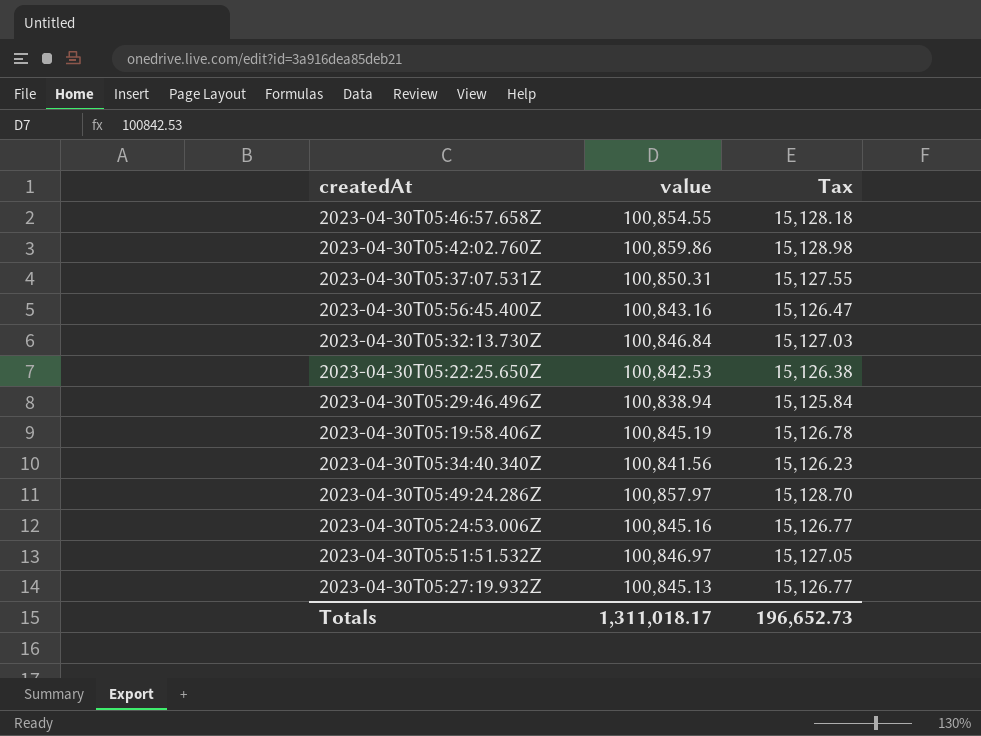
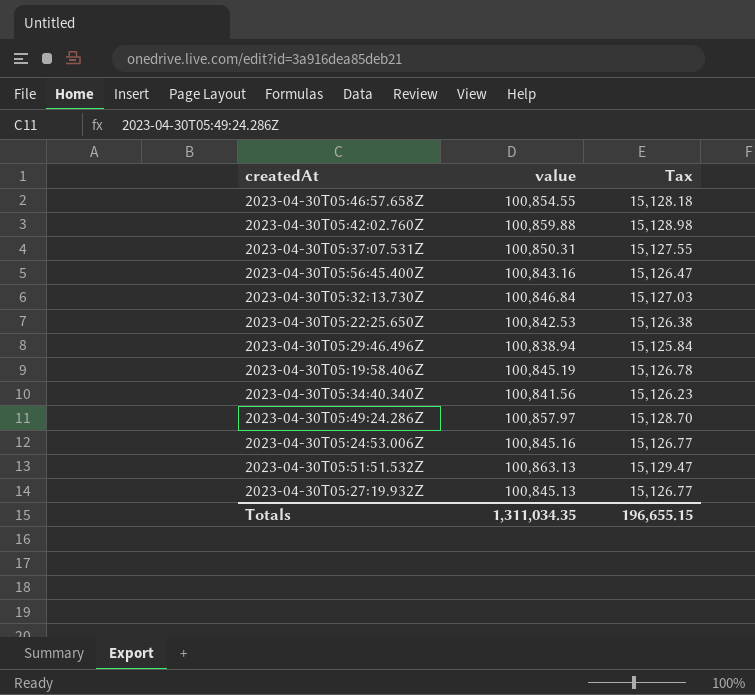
2023-04-30T05:42:02.760Z | value: 100,859.86 -> 100,859.88
2023-04-30T05:51:51.532Z | value: 100,846.97 -> 100,863.13
2023-04-30T05:51:51.532Z | Tax: 15,127.05 -> 15,129.47
Totals | value: 1,311,018.17 -> 1,311,034.35
Totals | Tax: 196,652.73 -> 196,655.15

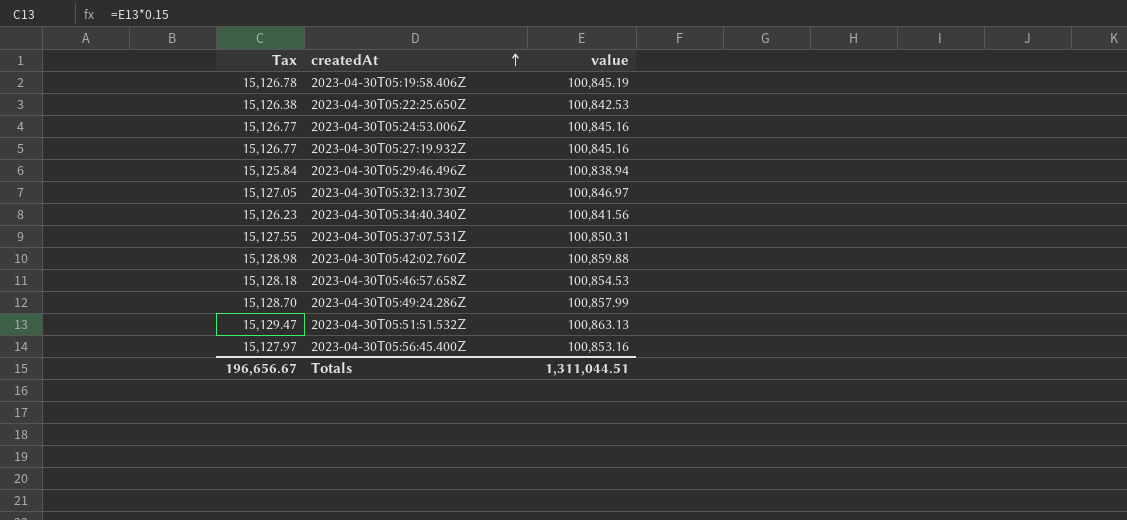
row order: none -> createdAt ascending
column Tax | position: 3 -> 1
2023-04-30T05:27:19.932Z | value: 100,845.13 -> 100,845.16
2023-04-30T05:32:13.730Z | Tax: 15,127.03 -> 15,127.05
2023-04-30T05:32:13.730Z | value: 100,846.84 -> 100,846.97
2023-04-30T05:46:57.658Z | value: 100,854.55 -> 100,854.53
2023-04-30T05:49:24.286Z | value: 100,857.97 -> 100,857.99
2023-04-30T05:56:45.400Z | Tax: 15,126.47 -> 15,127.97
2023-04-30T05:56:45.400Z | value: 100,843.16 -> 100,853.16
Totals | Tax: 196,655.15 -> 196,656.67
Totals | value: 1,311,034.35 -> 1,311,044.51

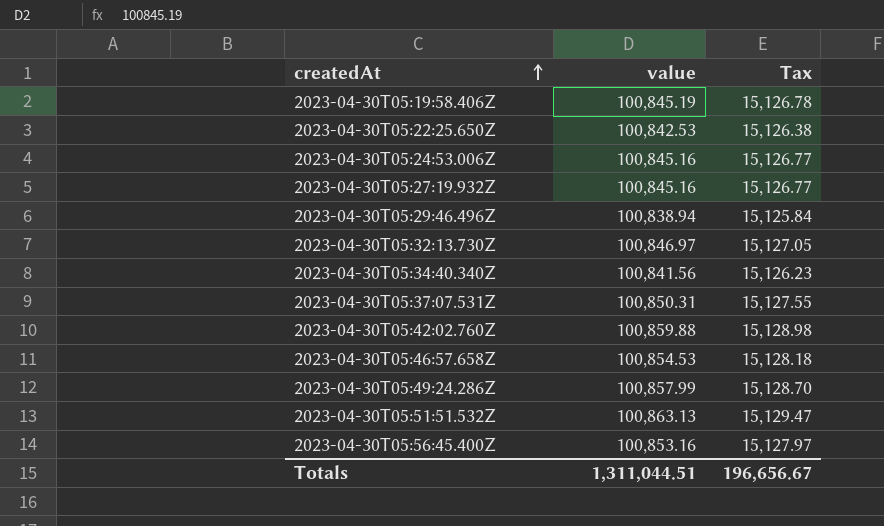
column Tax | position: 1 -> 3

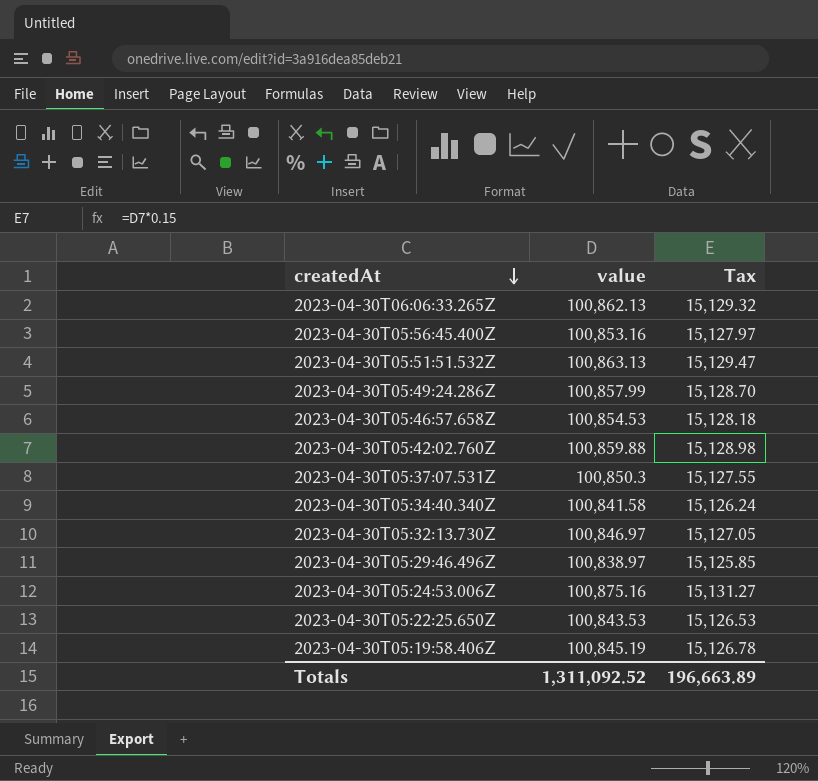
row order: createdAt ascending -> createdAt descending
row 2023-04-30T05:27:19.932Z: 100,845.16 | 15,126.77 -> none
row 2023-04-30T06:06:33.265Z: none -> 100,862.13 | 15,129.32
2023-04-30T05:37:07.531Z | value: 100,850.31 -> 100,850.3
2023-04-30T05:34:40.340Z | value: 100,841.56 -> 100,841.58
2023-04-30T05:34:40.340Z | Tax: 15,126.23 -> 15,126.24
2023-04-30T05:29:46.496Z | value: 100,838.94 -> 100,838.97
2023-04-30T05:29:46.496Z | Tax: 15,125.84 -> 15,125.85
2023-04-30T05:24:53.006Z | value: 100,845.16 -> 100,875.16
2023-04-30T05:24:53.006Z | Tax: 15,126.77 -> 15,131.27
2023-04-30T05:22:25.650Z | value: 100,842.53 -> 100,843.53
2023-04-30T05:22:25.650Z | Tax: 15,126.38 -> 15,126.53
Totals | value: 1,311,044.51 -> 1,311,092.52
Totals | Tax: 196,656.67 -> 196,663.89

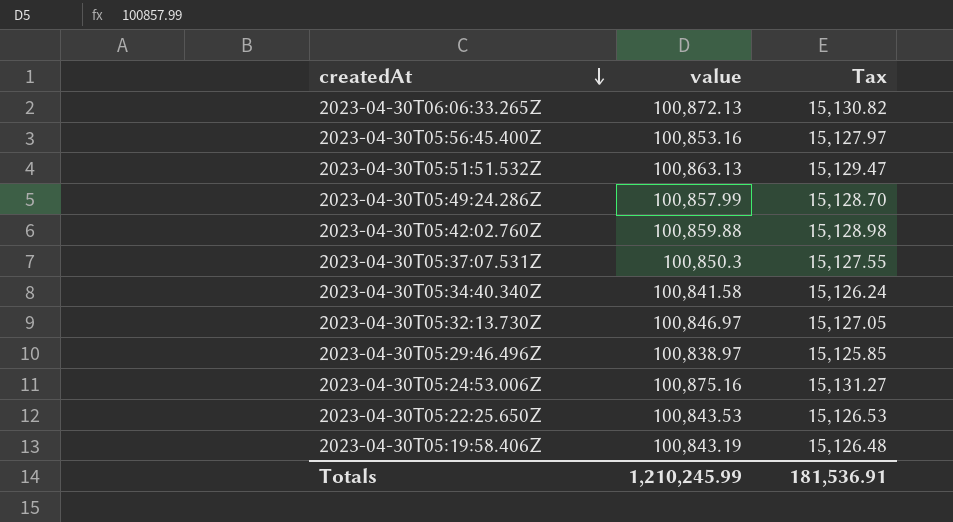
row 2023-04-30T05:46:57.658Z: 100,854.53 | 15,128.18 -> none
2023-04-30T06:06:33.265Z | value: 100,862.13 -> 100,872.13
2023-04-30T06:06:33.265Z | Tax: 15,129.32 -> 15,130.82
2023-04-30T05:19:58.406Z | value: 100,845.19 -> 100,843.19
2023-04-30T05:19:58.406Z | Tax: 15,126.78 -> 15,126.48
Totals | value: 1,311,092.52 -> 1,210,245.99
Totals | Tax: 196,663.89 -> 181,536.91

